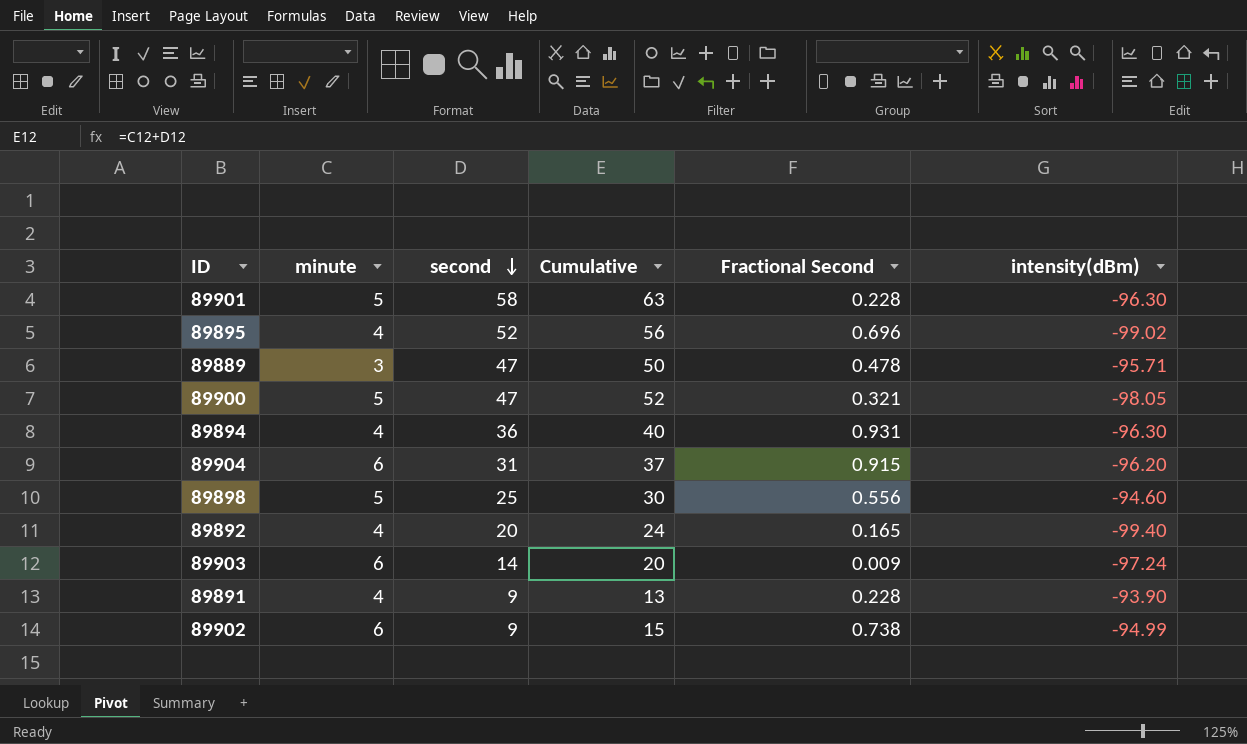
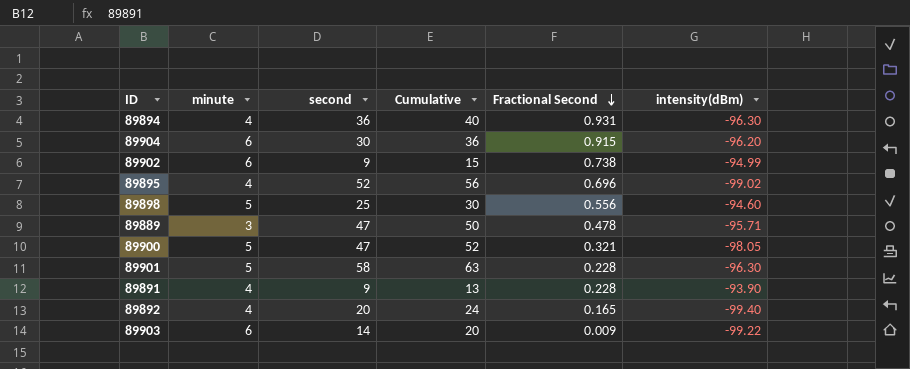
row order: second descending -> Fractional Second descending
89904 | second: 31 -> 30
89904 | Cumulative: 37 -> 36
89903 | intensity(dBm): -97.24 -> -99.22

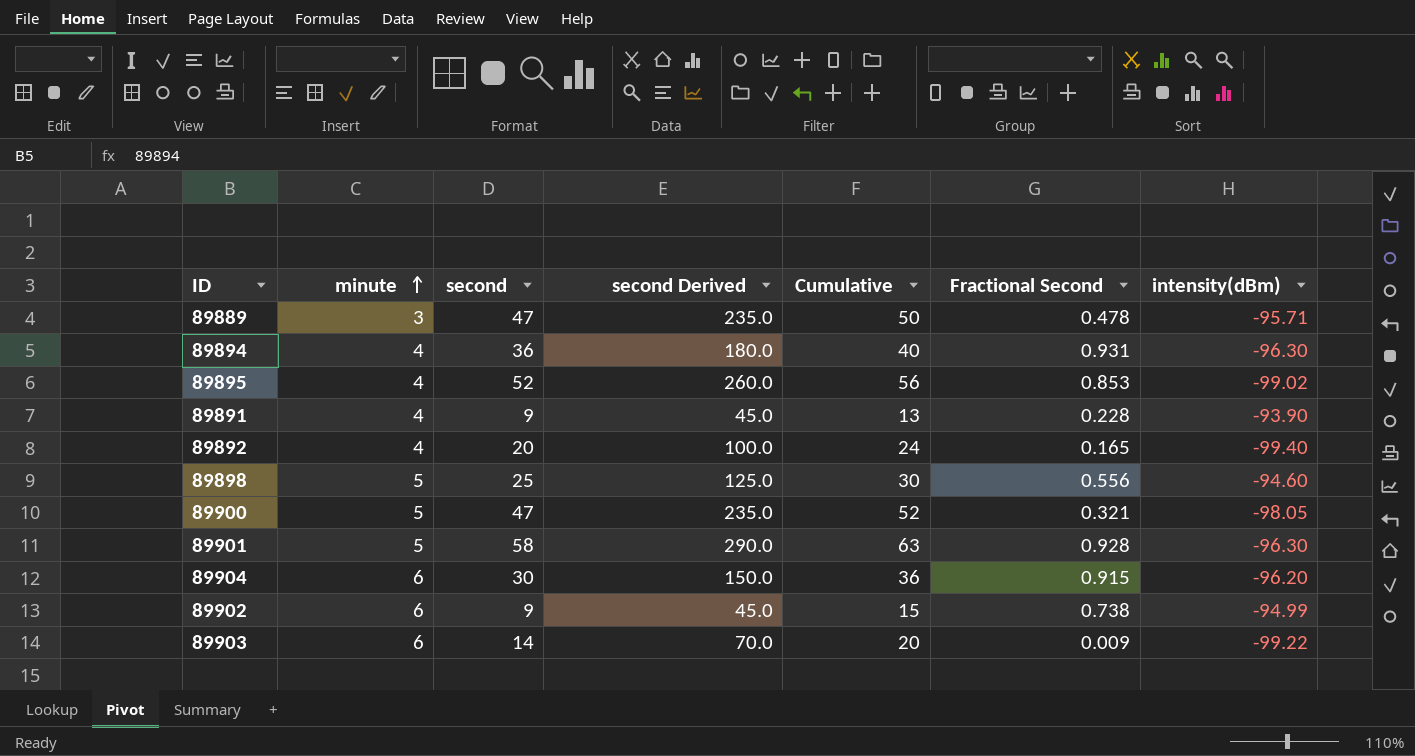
row order: Fractional Second descending -> minute ascending
column second Derived | formula: none -> [second] * 5
89895 | Fractional Second: 0.696 -> 0.853
89901 | Fractional Second: 0.228 -> 0.928

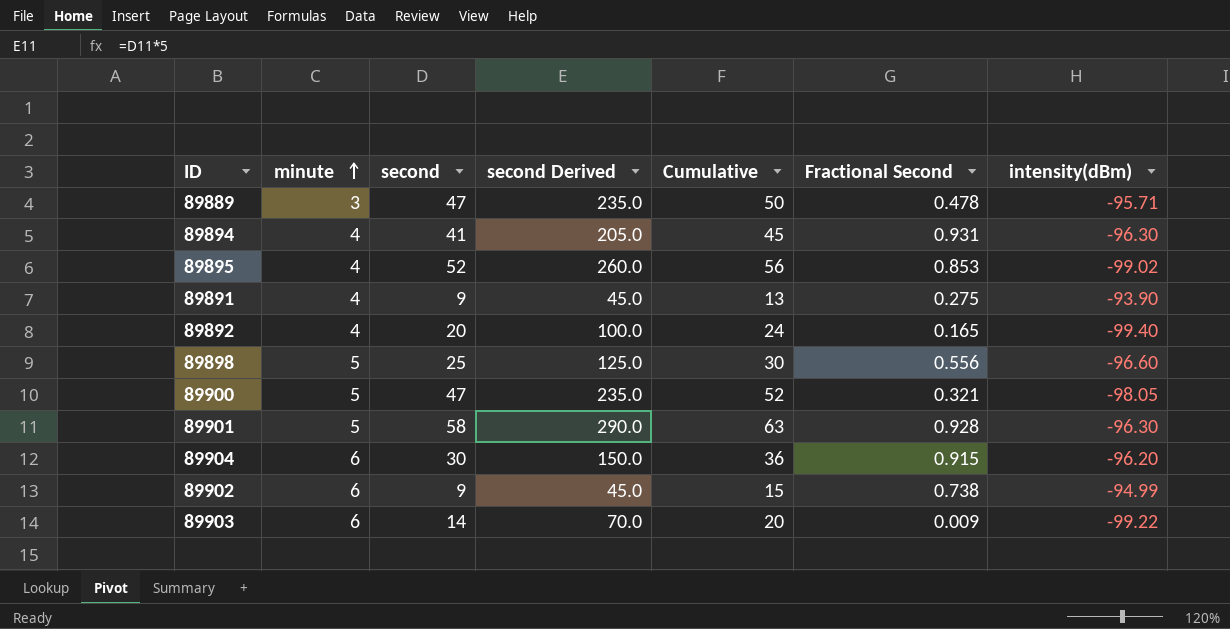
89894 | second: 36 -> 41
89894 | second Derived: 180.0 -> 205.0
89894 | Cumulative: 40 -> 45
89891 | Fractional Second: 0.228 -> 0.275
89898 | intensity(dBm): -94.60 -> -96.60

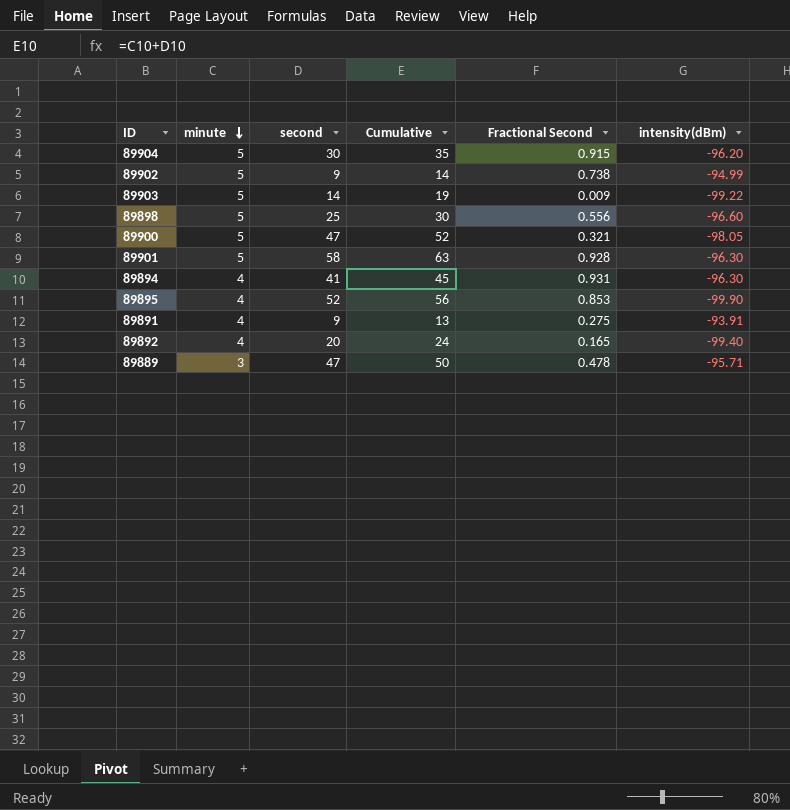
row order: minute ascending -> minute descending
column second Derived | formula: [second] * 5 -> none
89904 | minute: 6 -> 5
89904 | Cumulative: 36 -> 35
89902 | minute: 6 -> 5
89902 | Cumulative: 15 -> 14
89903 | minute: 6 -> 5
89903 | Cumulative: 20 -> 19
89895 | intensity(dBm): -99.02 -> -99.90
89891 | intensity(dBm): -93.90 -> -93.91

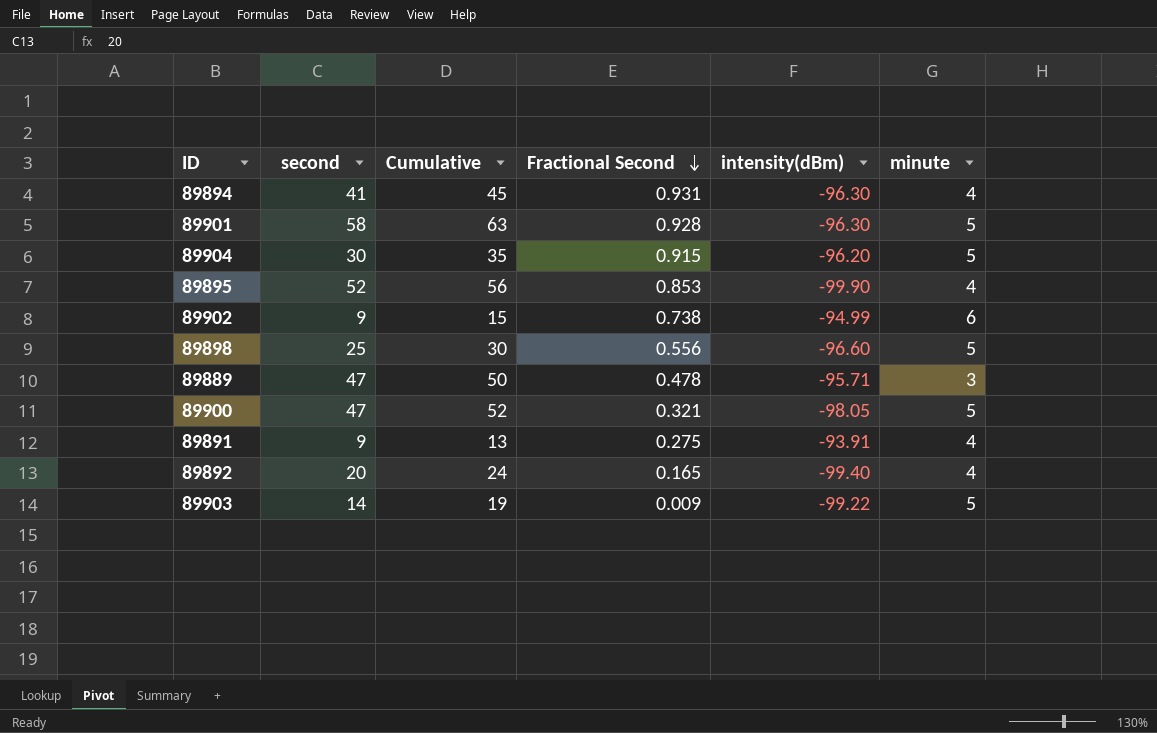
row order: minute descending -> Fractional Second descending
column minute | position: 2 -> 6
89902 | Cumulative: 14 -> 15
89902 | minute: 5 -> 6

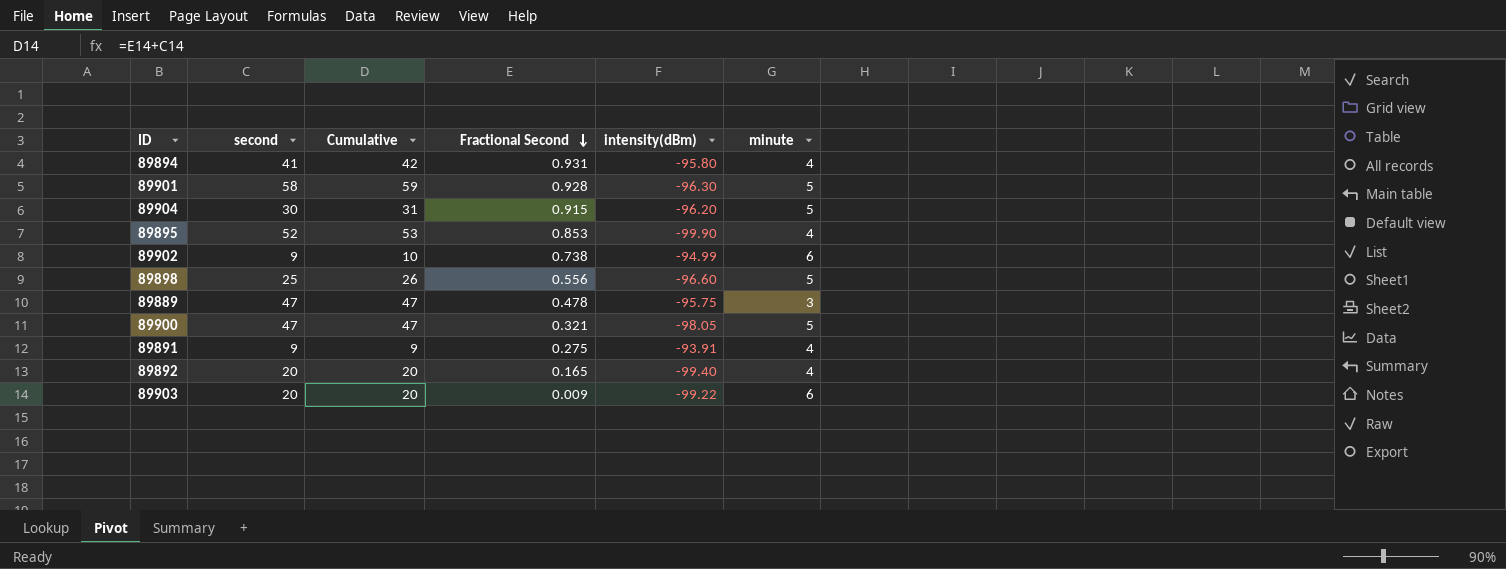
column Cumulative | formula: [second] + [minute] -> [second] + [Fractional Second]
89894 | intensity(dBm): -96.30 -> -95.80
89889 | intensity(dBm): -95.71 -> -95.75
89903 | second: 14 -> 20
89903 | minute: 5 -> 6

